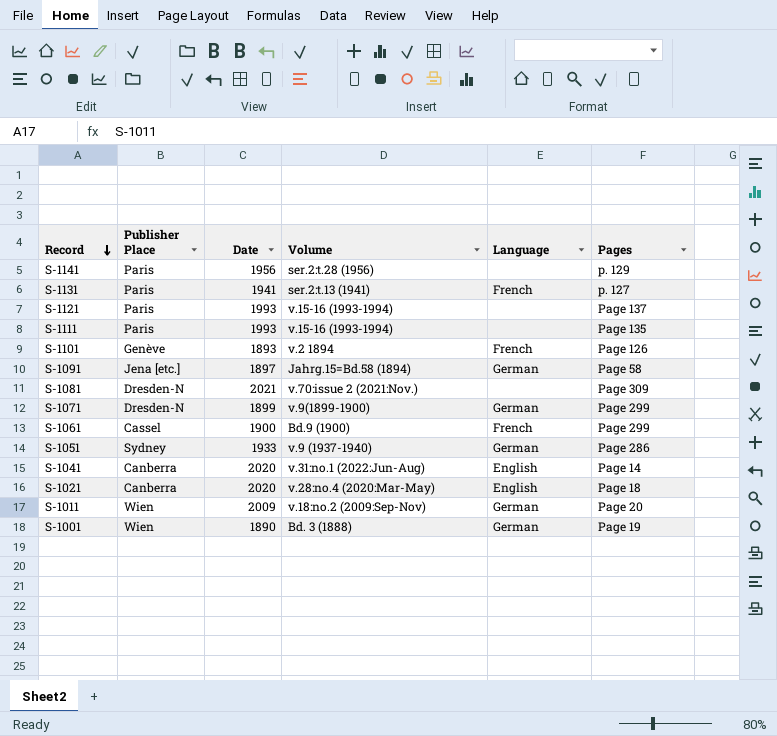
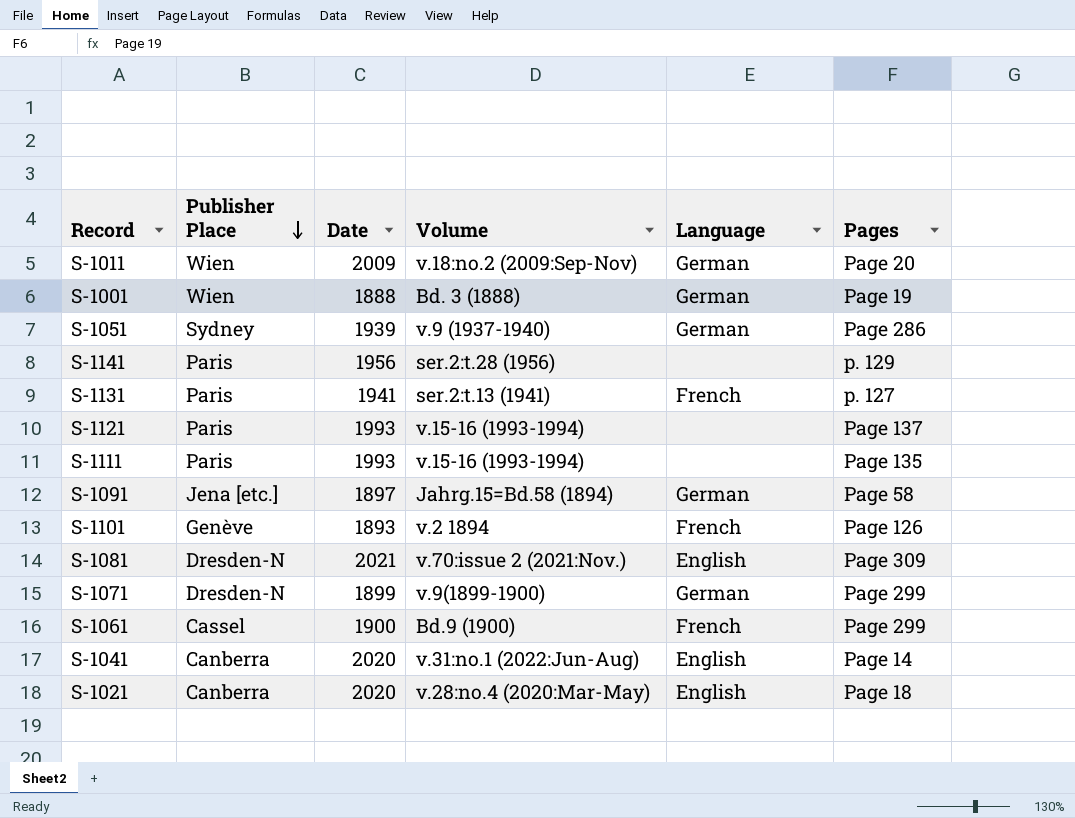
row order: Record descending -> Publisher Place descending
S-1001 | Date: 1890 -> 1888
S-1051 | Date: 1933 -> 1939
S-1081 | Language: none -> English

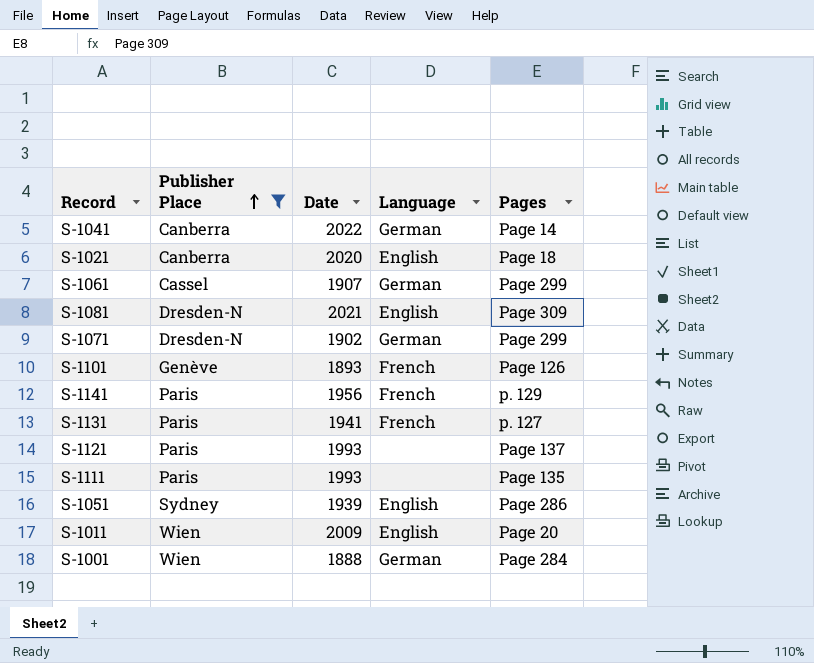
filter: none -> Publisher Place != Jena [etc.]
row order: Publisher Place descending -> Publisher Place ascending
column Volume | position: 4 -> none
S-1041 | Date: 2020 -> 2022
S-1041 | Language: English -> German
S-1061 | Date: 1900 -> 1907
S-1061 | Language: French -> German
S-1071 | Date: 1899 -> 1902
S-1141 | Language: none -> French
S-1051 | Language: German -> English
S-1011 | Language: German -> English
S-1001 | Pages: Page 19 -> Page 284

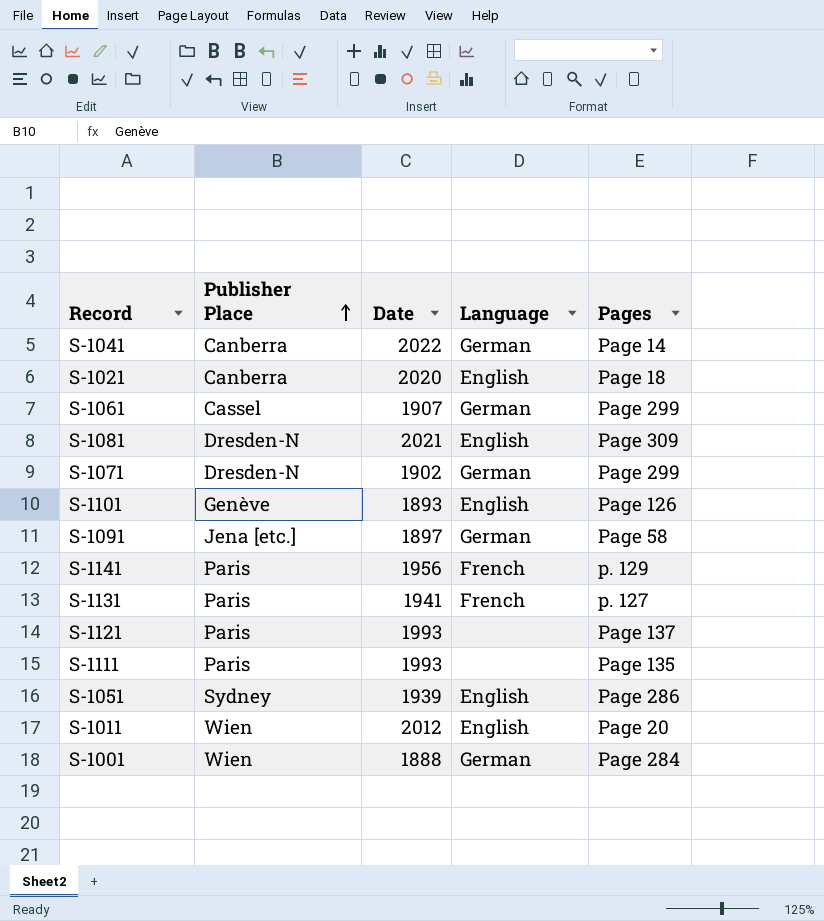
filter: Publisher Place != Jena [etc.] -> none
S-1101 | Language: French -> English
S-1011 | Date: 2009 -> 2012

